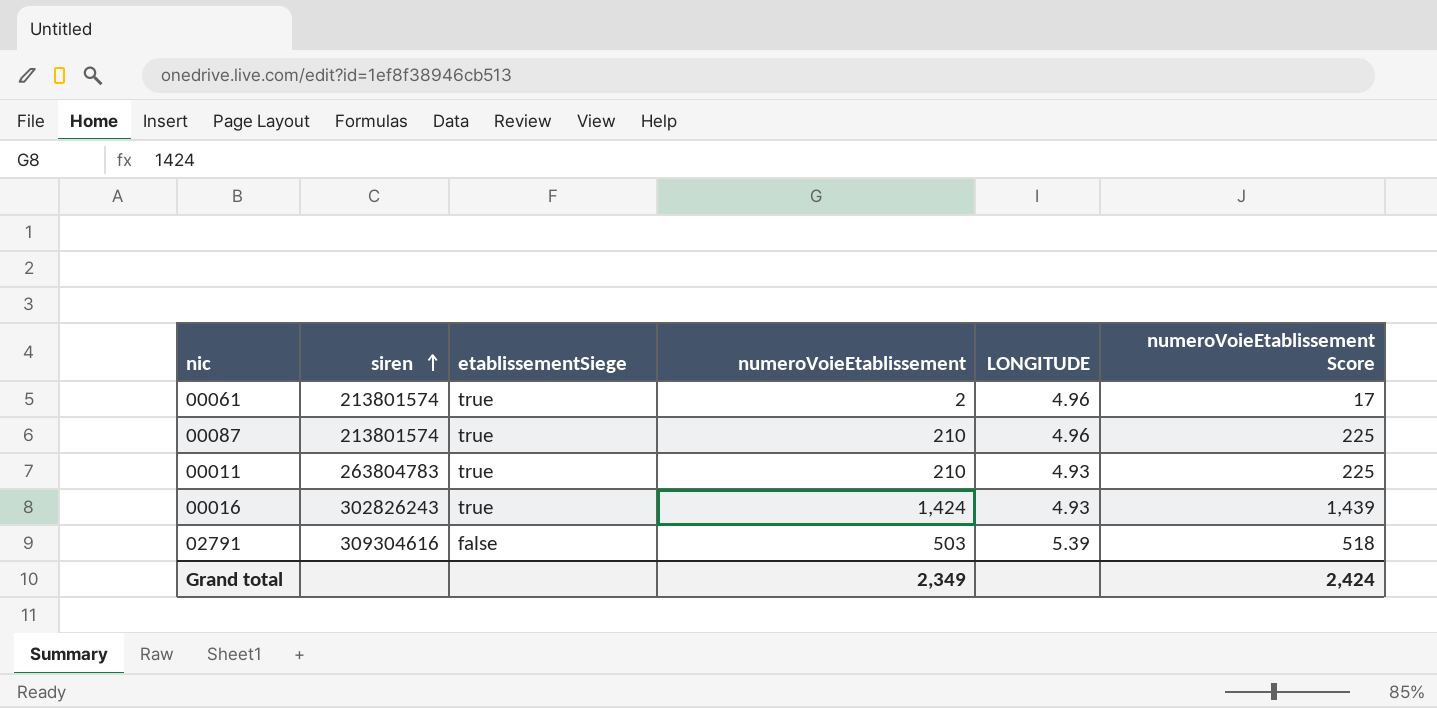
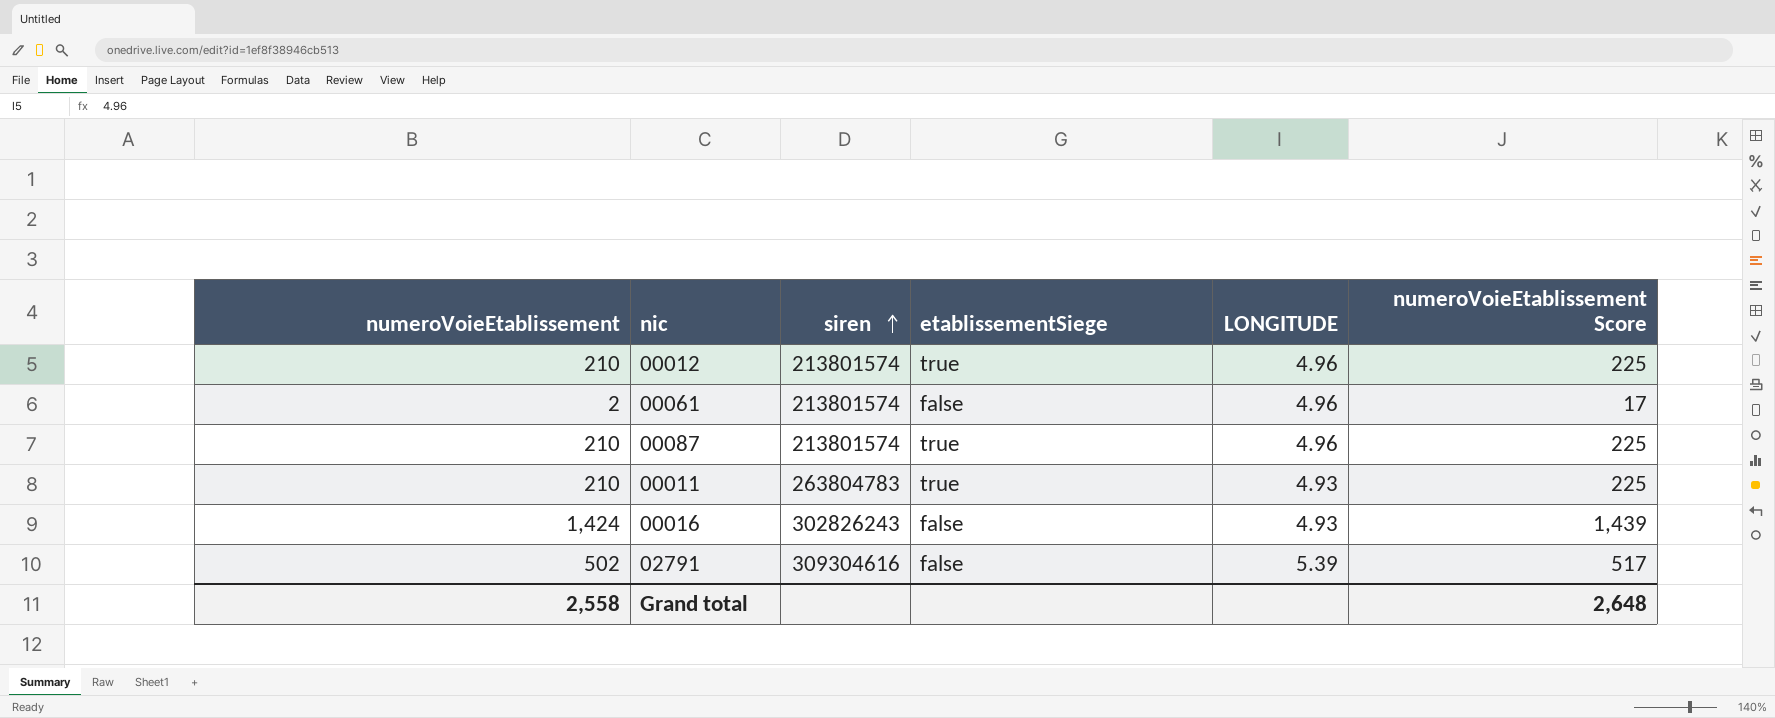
column numeroVoieEtablissement | position: 4 -> 1
row 00012: none -> 210 | 213801574 | true | 4.96 | 225
00061 | etablissementSiege: true -> false
00016 | etablissementSiege: true -> false
02791 | numeroVoieEtablissement: 503 -> 502
02791 | numeroVoieEtablissement Score: 518 -> 517
Grand total | numeroVoieEtablissement: 2,349 -> 2,558
Grand total | numeroVoieEtablissement Score: 2,424 -> 2,648

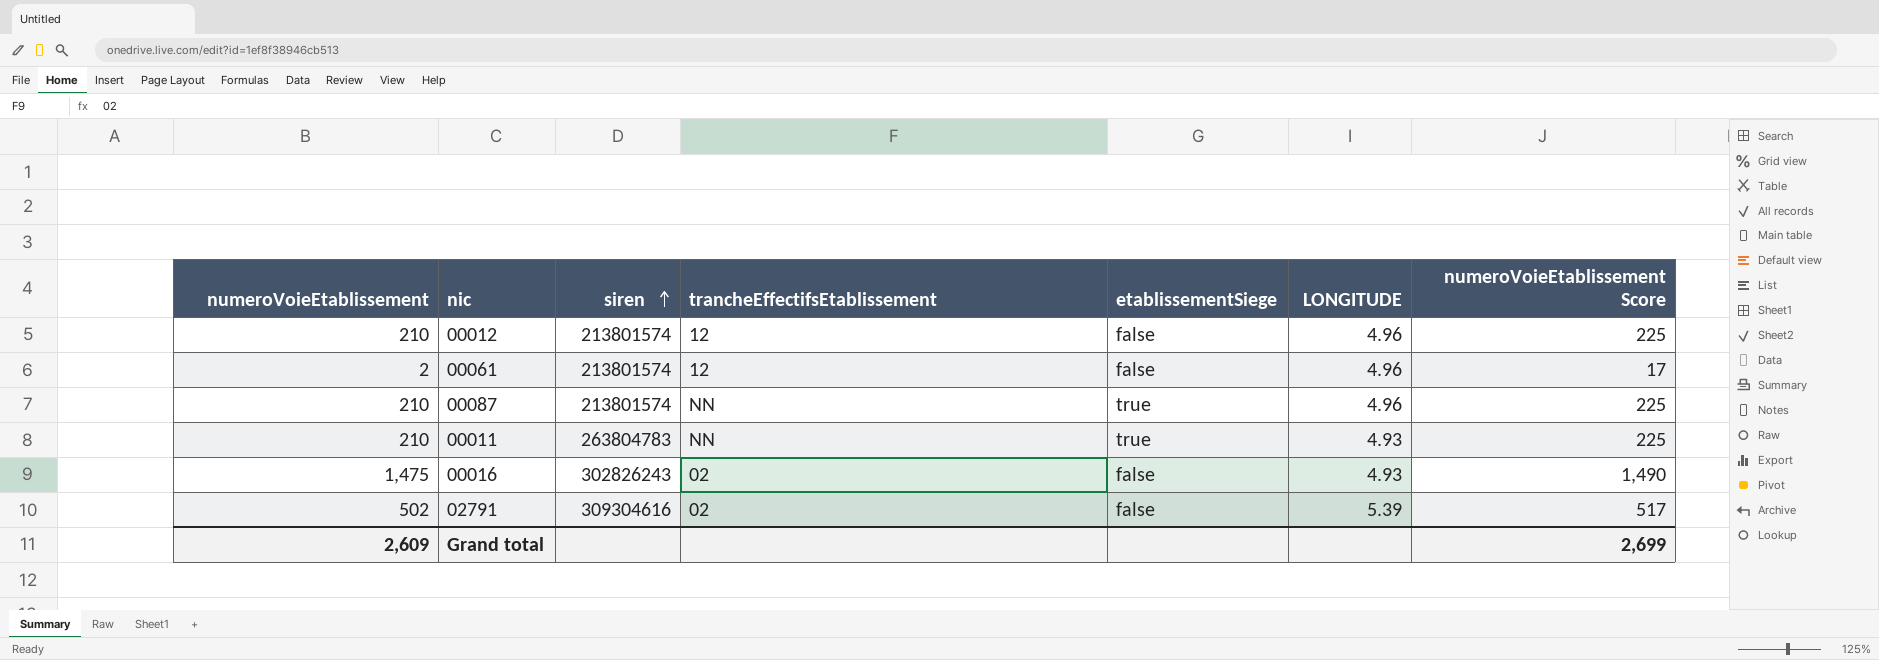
column trancheEffectifsEtablissement | position: none -> 4
00012 | etablissementSiege: true -> false
00016 | numeroVoieEtablissement: 1,424 -> 1,475
00016 | numeroVoieEtablissement Score: 1,439 -> 1,490
Grand total | numeroVoieEtablissement: 2,558 -> 2,609
Grand total | numeroVoieEtablissement Score: 2,648 -> 2,699

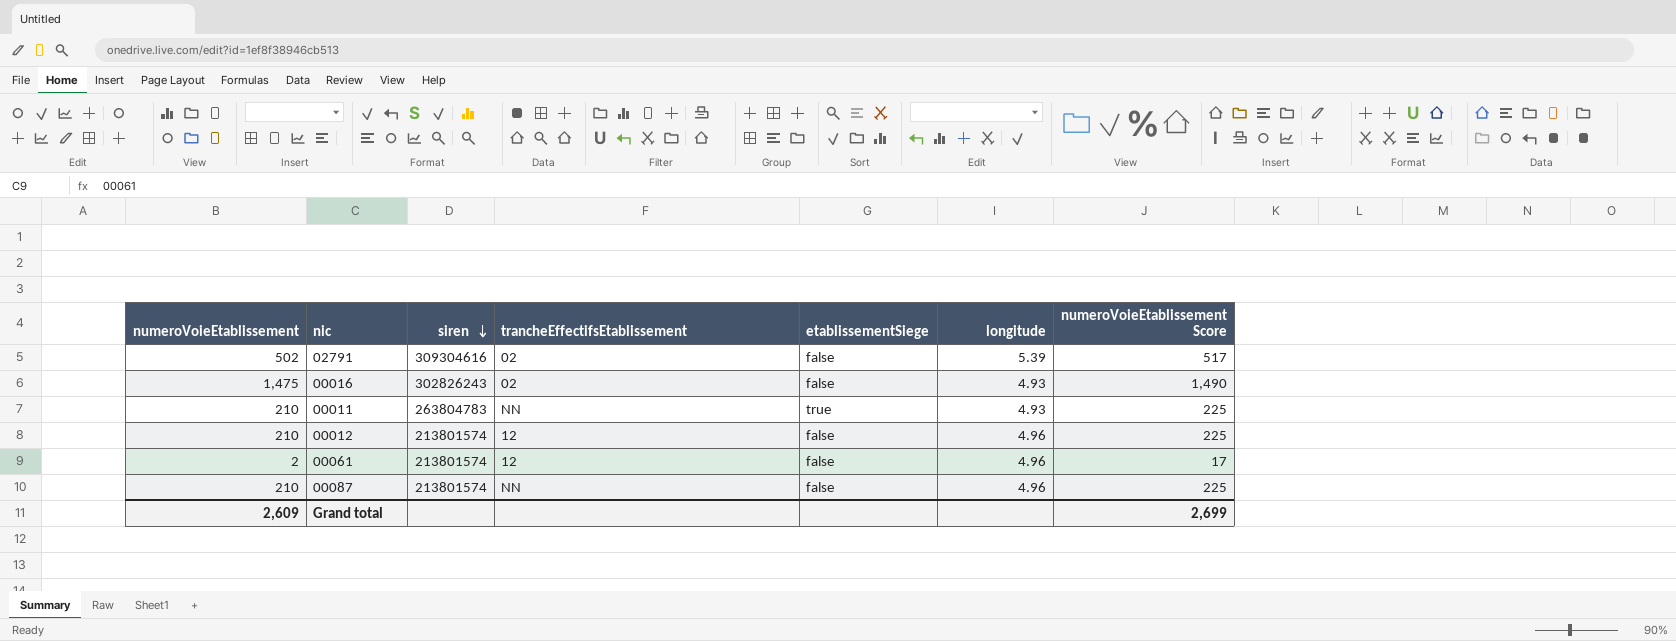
row order: siren ascending -> siren descending
column name: LONGITUDE -> longitude
00087 | etablissementSiege: true -> false

